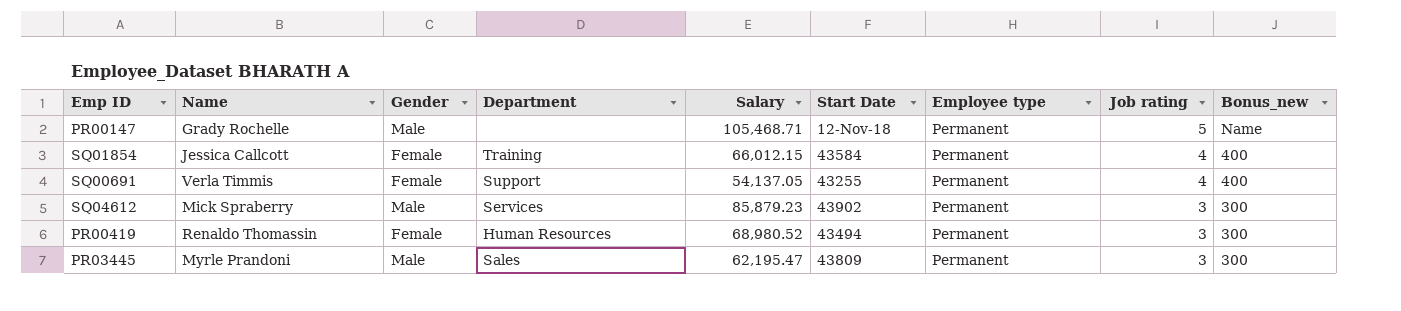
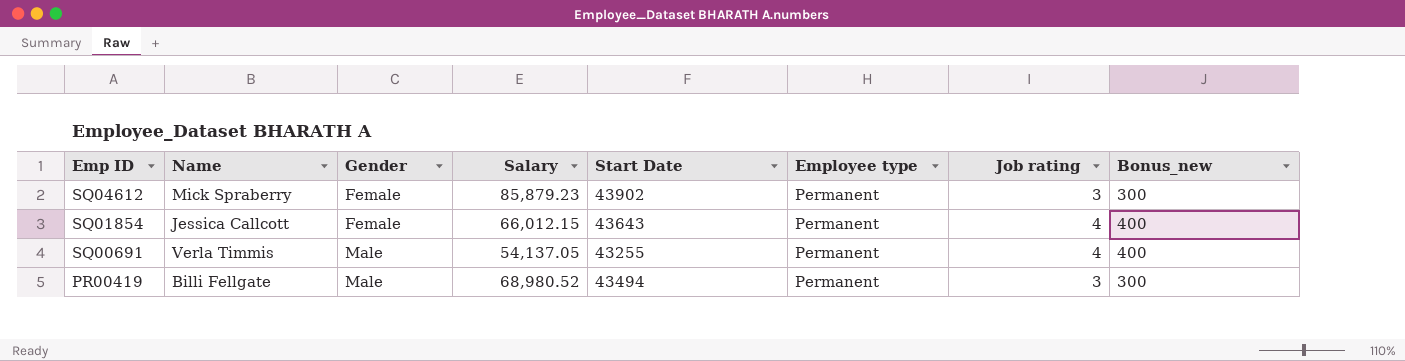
row order: Job rating descending -> Emp ID descending
column Department | position: 4 -> none
row PR00147: Grady Rochelle | Male | none | 105,468.71 | 12-Nov-18 | Permanent | 5 | Name -> none
row PR03445: Myrle Prandoni | Male | Sales | 62,195.47 | 43809 | Permanent | 3 | 300 -> none
SQ04612 | Gender: Male -> Female
SQ01854 | Start Date: 43584 -> 43643
SQ00691 | Gender: Female -> Male
PR00419 | Name: Renaldo Thomassin -> Billi Fellgate
PR00419 | Gender: Female -> Male

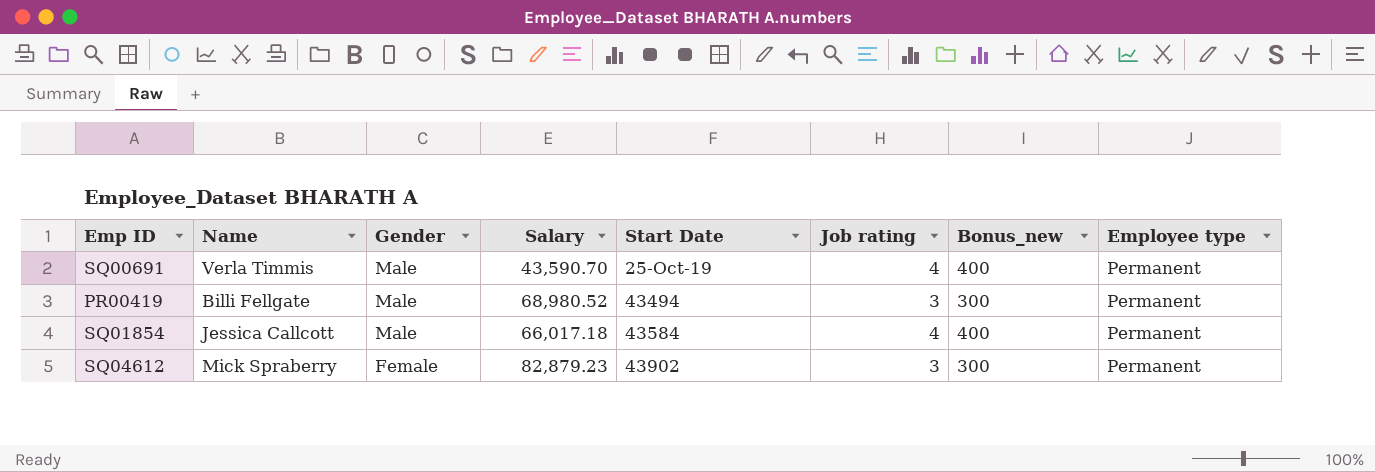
row order: Emp ID descending -> Gender descending
column Employee type | position: 6 -> 8
SQ00691 | Salary: 54,137.05 -> 43,590.70
SQ00691 | Start Date: 43255 -> 25-Oct-19
SQ01854 | Gender: Female -> Male
SQ01854 | Salary: 66,012.15 -> 66,017.18
SQ01854 | Start Date: 43643 -> 43584
SQ04612 | Salary: 85,879.23 -> 82,879.23

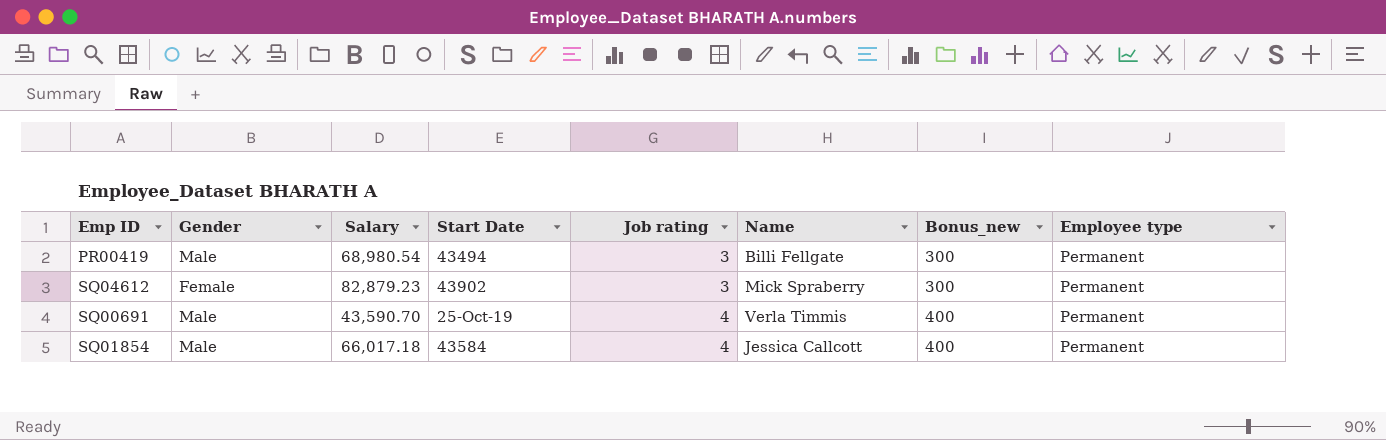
row order: Gender descending -> Job rating ascending
column Name | position: 2 -> 6
PR00419 | Salary: 68,980.52 -> 68,980.54

